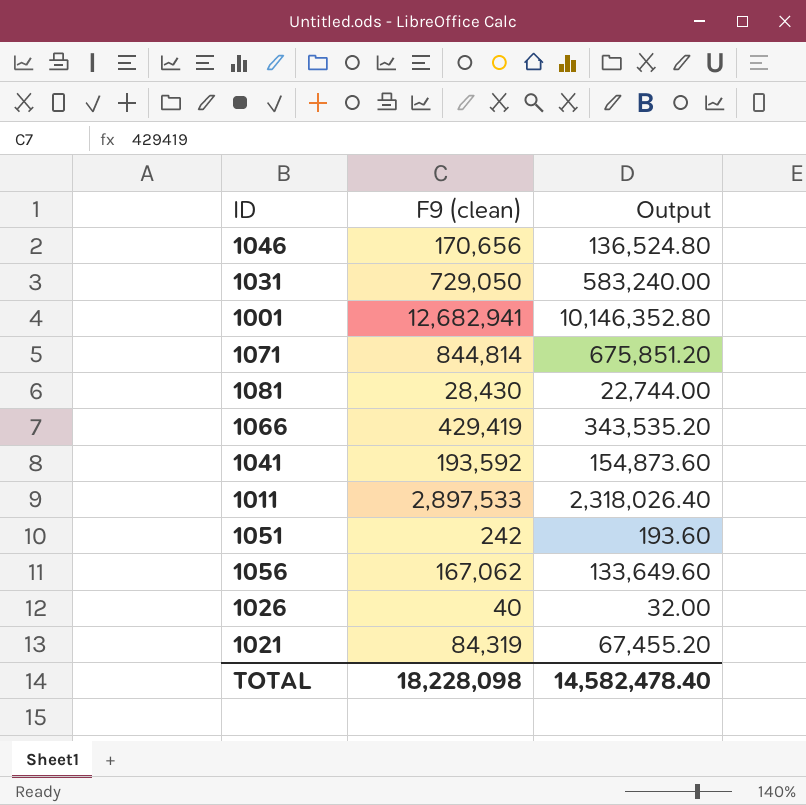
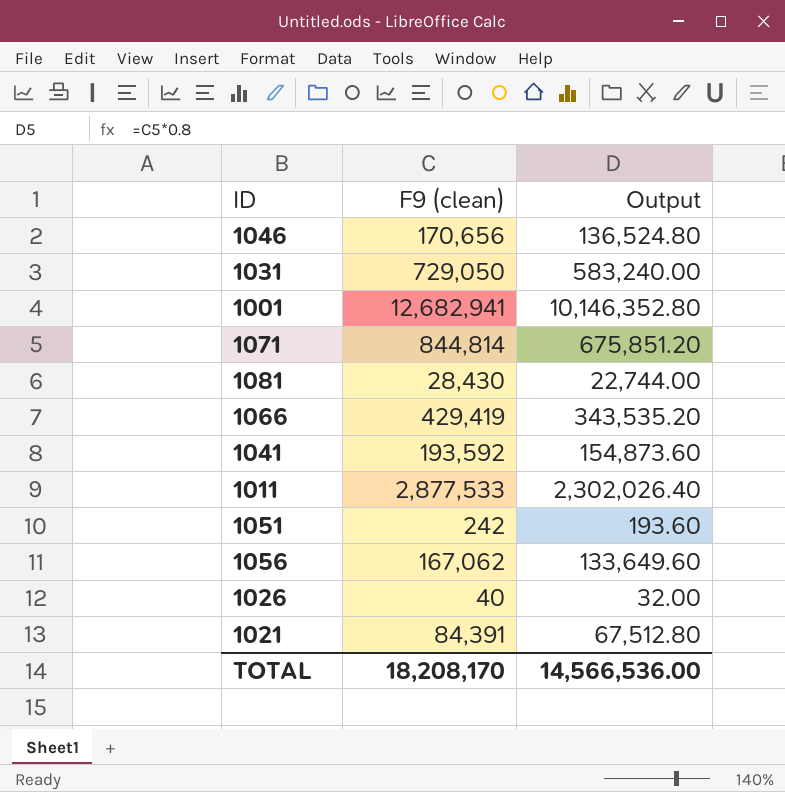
1011 | F9 (clean): 2,897,533 -> 2,877,533
1011 | Output: 2,318,026.40 -> 2,302,026.40
1021 | F9 (clean): 84,319 -> 84,391
1021 | Output: 67,455.20 -> 67,512.80
TOTAL | F9 (clean): 18,228,098 -> 18,208,170
TOTAL | Output: 14,582,478.40 -> 14,566,536.00

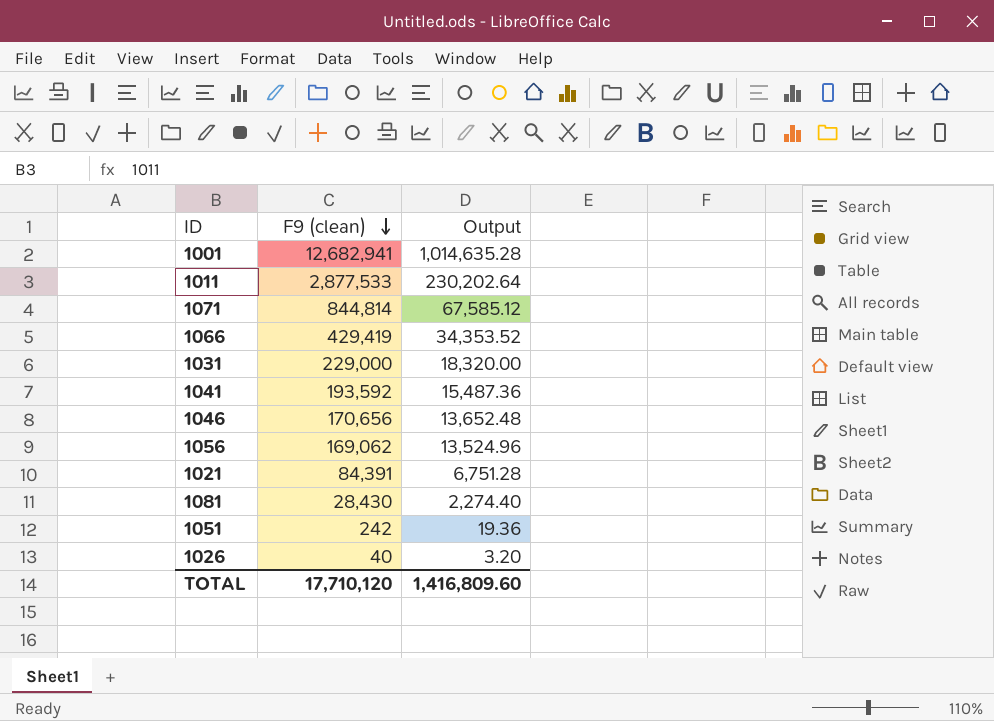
row order: none -> F9 (clean) descending
column Output | formula: [F9 (clean)] * 0.8 -> [F9 (clean)] * 0.08
1031 | F9 (clean): 729,050 -> 229,000
1056 | F9 (clean): 167,062 -> 169,062
TOTAL | F9 (clean): 18,208,170 -> 17,710,120
TOTAL | Output: 14,566,536.00 -> 1,416,809.60

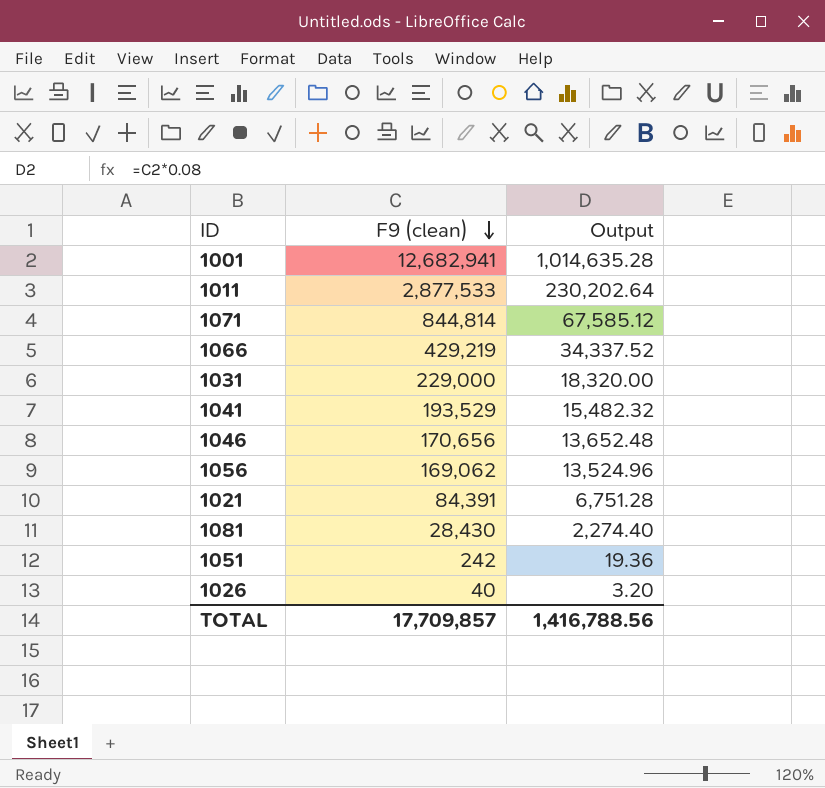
1066 | F9 (clean): 429,419 -> 429,219
1066 | Output: 34,353.52 -> 34,337.52
1041 | F9 (clean): 193,592 -> 193,529
1041 | Output: 15,487.36 -> 15,482.32
TOTAL | F9 (clean): 17,710,120 -> 17,709,857
TOTAL | Output: 1,416,809.60 -> 1,416,788.56

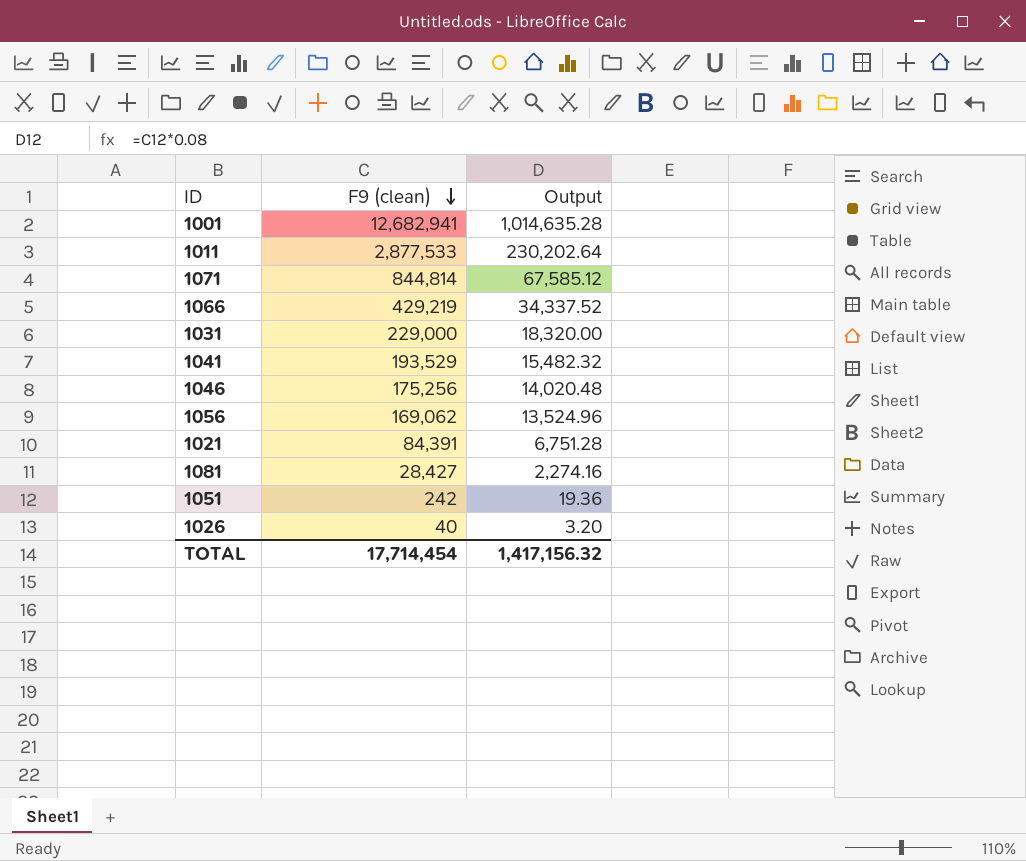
1046 | F9 (clean): 170,656 -> 175,256
1046 | Output: 13,652.48 -> 14,020.48
1081 | F9 (clean): 28,430 -> 28,427
1081 | Output: 2,274.40 -> 2,274.16
TOTAL | F9 (clean): 17,709,857 -> 17,714,454
TOTAL | Output: 1,416,788.56 -> 1,417,156.32

